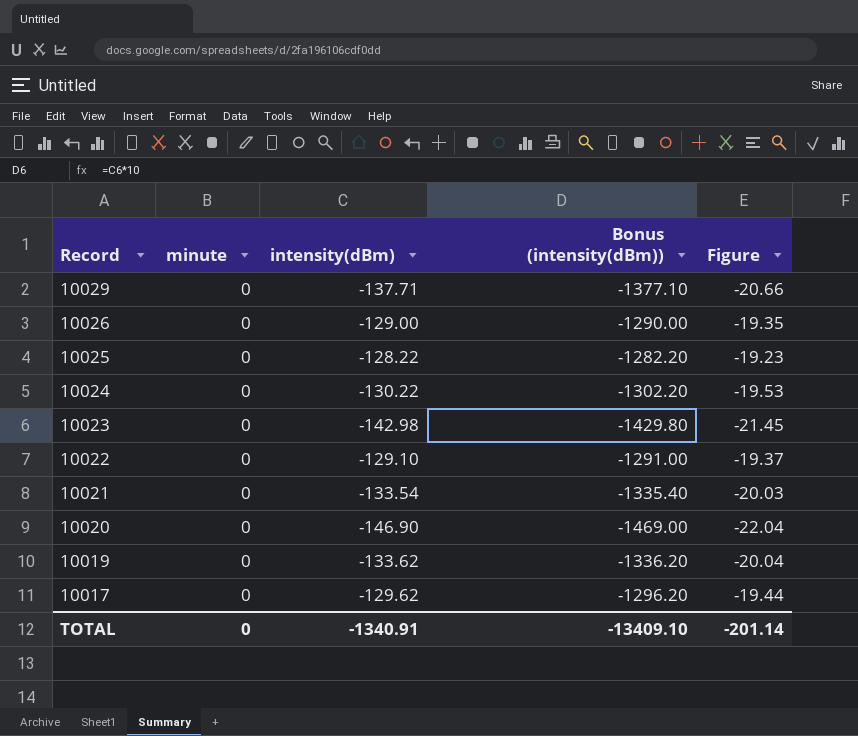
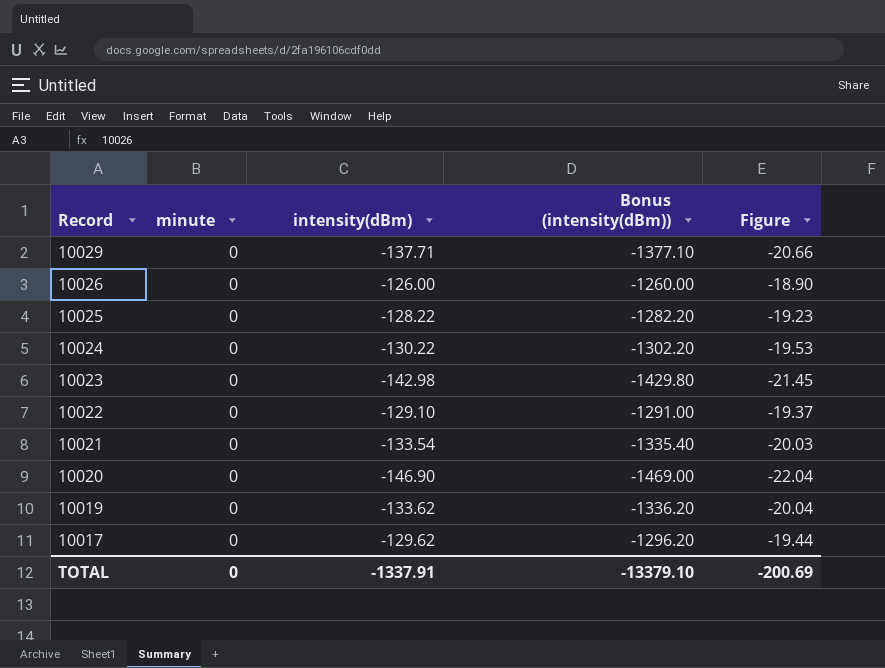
10026 | intensity(dBm): -129.00 -> -126.00
10026 | Bonus (intensity(dBm)): -1290.00 -> -1260.00
10026 | Figure: -19.35 -> -18.90
TOTAL | intensity(dBm): -1340.91 -> -1337.91
TOTAL | Bonus (intensity(dBm)): -13409.10 -> -13379.10
TOTAL | Figure: -201.14 -> -200.69

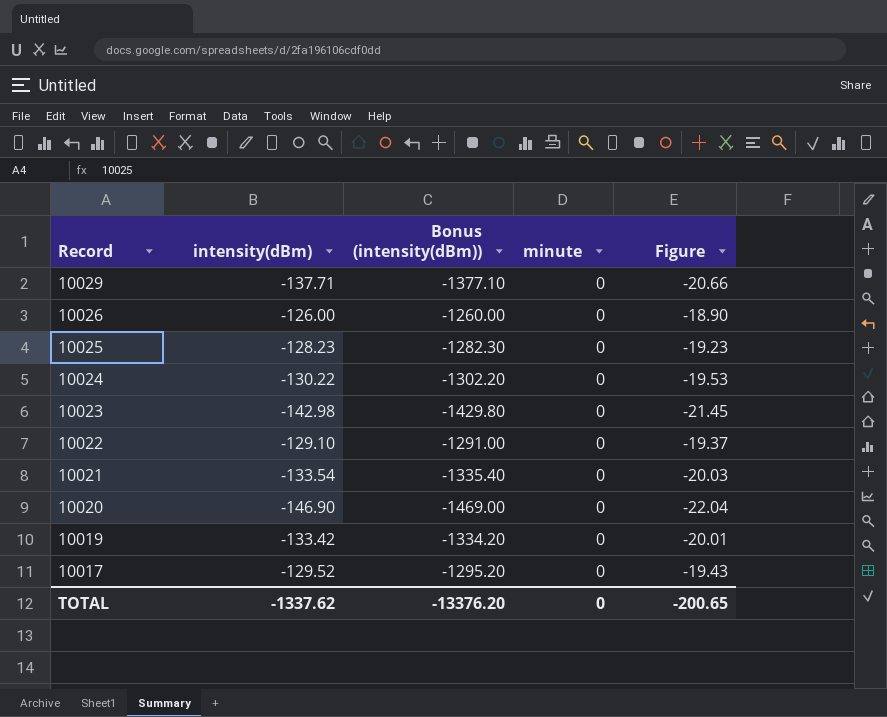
column minute | position: 2 -> 4
10025 | intensity(dBm): -128.22 -> -128.23
10025 | Bonus (intensity(dBm)): -1282.20 -> -1282.30
10019 | intensity(dBm): -133.62 -> -133.42
10019 | Bonus (intensity(dBm)): -1336.20 -> -1334.20
10019 | Figure: -20.04 -> -20.01
10017 | intensity(dBm): -129.62 -> -129.52
10017 | Bonus (intensity(dBm)): -1296.20 -> -1295.20
10017 | Figure: -19.44 -> -19.43
TOTAL | intensity(dBm): -1337.91 -> -1337.62
TOTAL | Bonus (intensity(dBm)): -13379.10 -> -13376.20
TOTAL | Figure: -200.69 -> -200.65

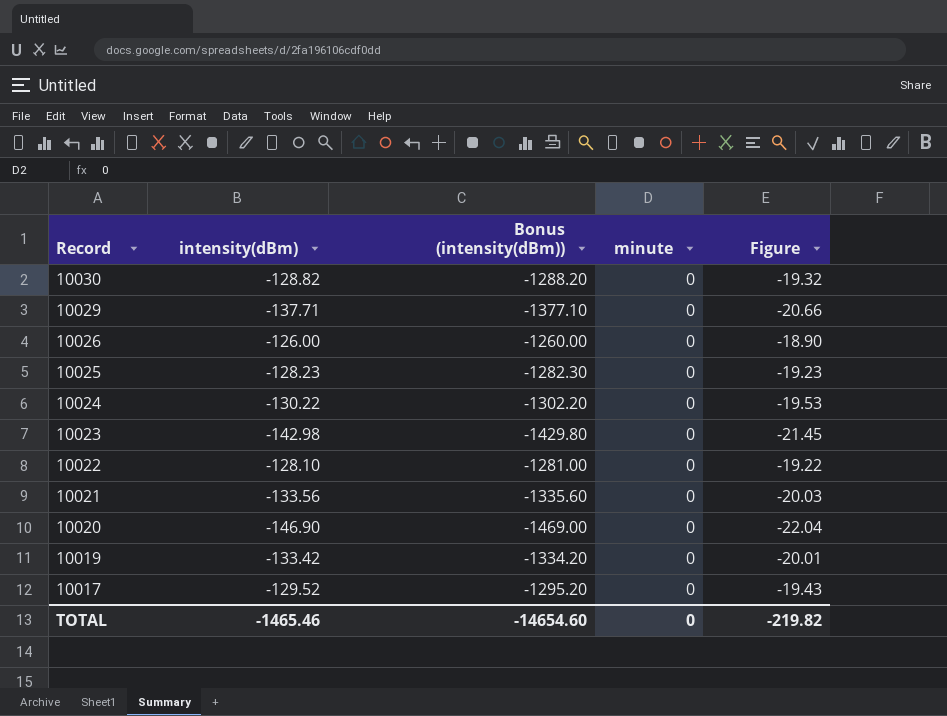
row 10030: none -> -128.82 | -1288.20 | 0 | -19.32
10022 | intensity(dBm): -129.10 -> -128.10
10022 | Bonus (intensity(dBm)): -1291.00 -> -1281.00
10022 | Figure: -19.37 -> -19.22
10021 | intensity(dBm): -133.54 -> -133.56
10021 | Bonus (intensity(dBm)): -1335.40 -> -1335.60
TOTAL | intensity(dBm): -1337.62 -> -1465.46
TOTAL | Bonus (intensity(dBm)): -13376.20 -> -14654.60
TOTAL | Figure: -200.65 -> -219.82

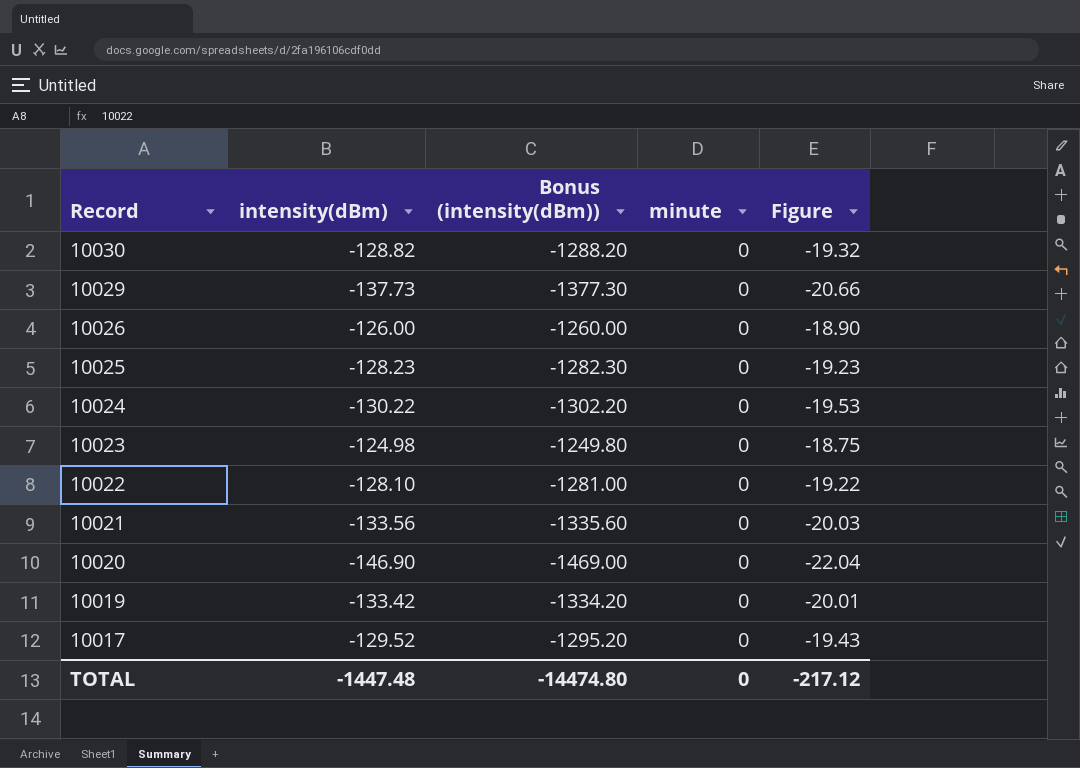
10029 | intensity(dBm): -137.71 -> -137.73
10029 | Bonus (intensity(dBm)): -1377.10 -> -1377.30
10023 | intensity(dBm): -142.98 -> -124.98
10023 | Bonus (intensity(dBm)): -1429.80 -> -1249.80
10023 | Figure: -21.45 -> -18.75
TOTAL | intensity(dBm): -1465.46 -> -1447.48
TOTAL | Bonus (intensity(dBm)): -14654.60 -> -14474.80
TOTAL | Figure: -219.82 -> -217.12

